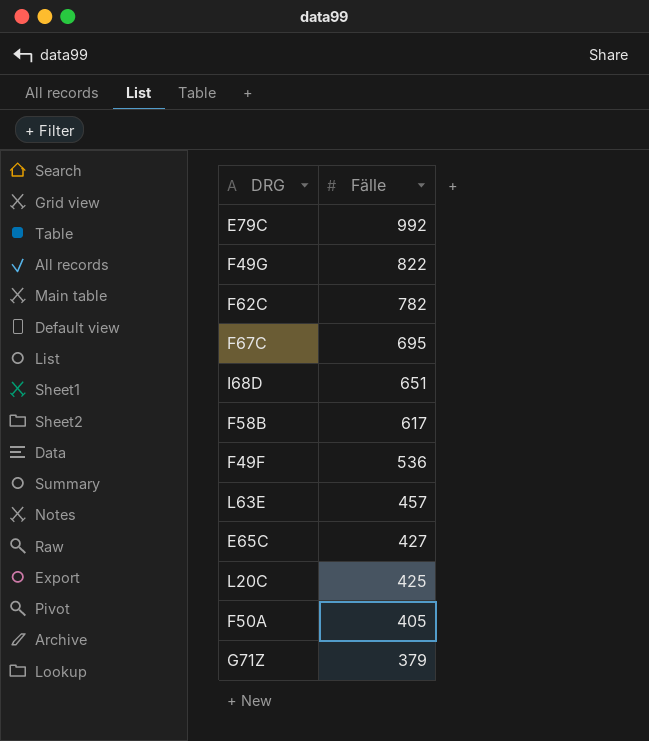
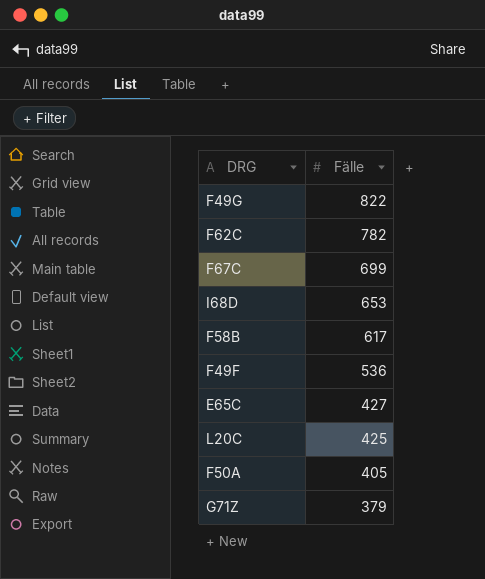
row E79C: 992 -> none
row L63E: 457 -> none
F67C | Fälle: 695 -> 699
I68D | Fälle: 651 -> 653

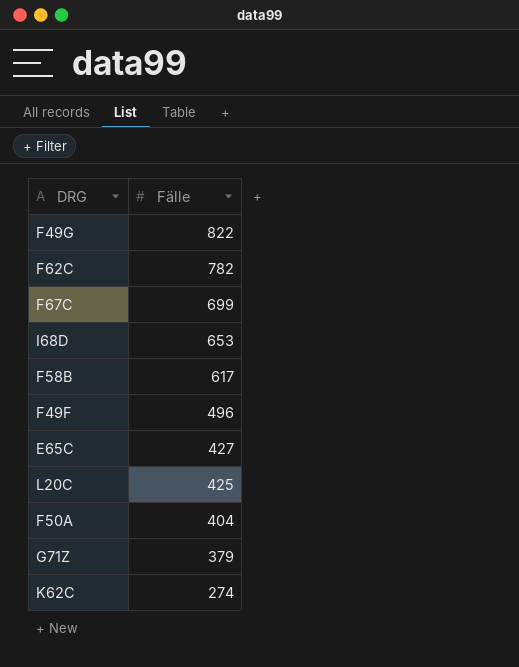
F49F | Fälle: 536 -> 496
F50A | Fälle: 405 -> 404
row K62C: none -> 274

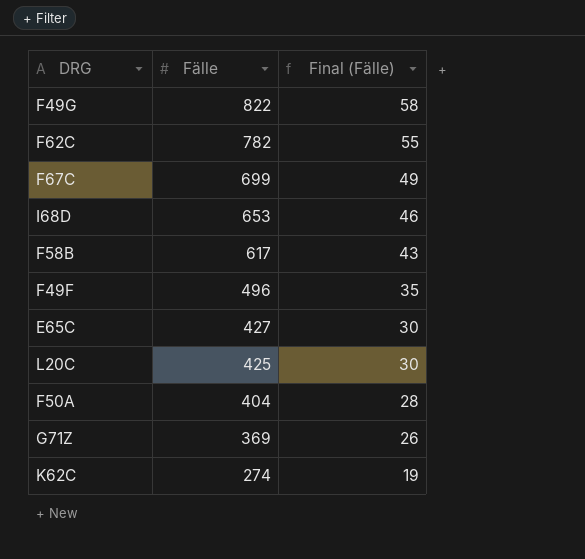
column Final (Fälle) | formula: none -> [Fälle] * 0.07
G71Z | Fälle: 379 -> 369

